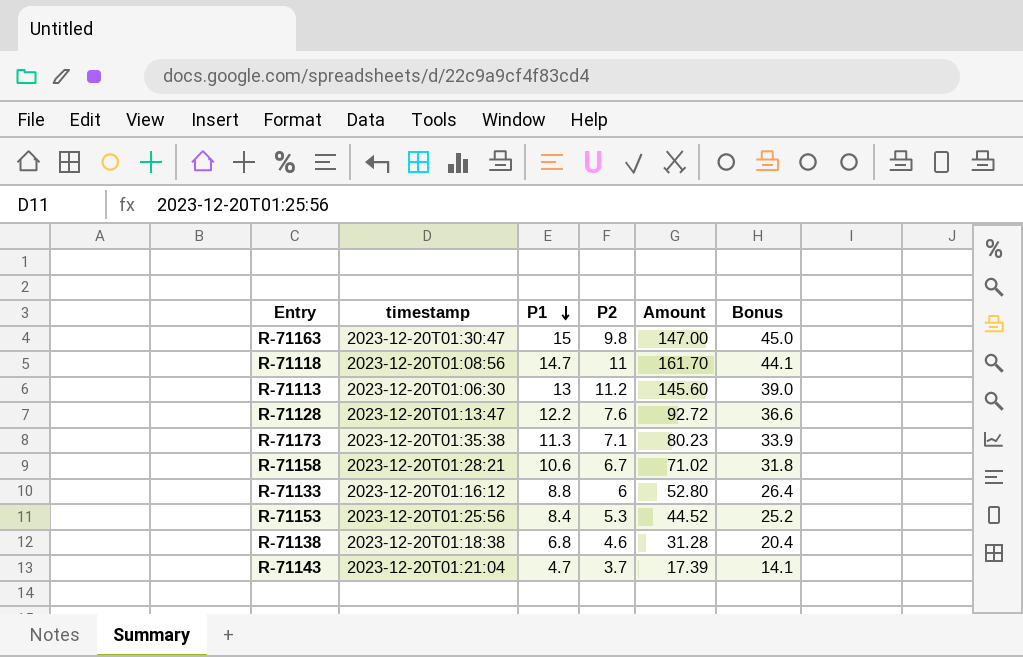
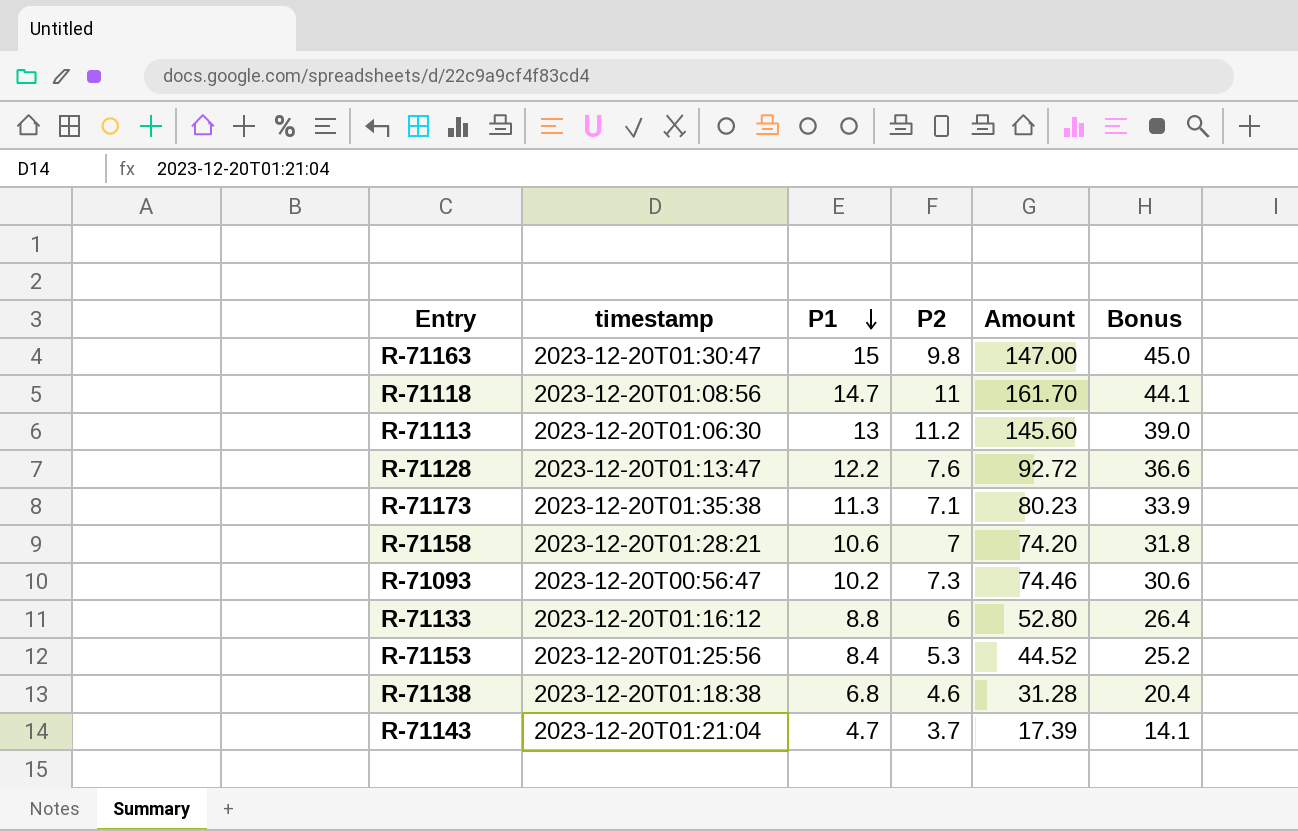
R-71158 | P2: 6.7 -> 7
R-71158 | Amount: 71.02 -> 74.20
row R-71093: none -> 2023-12-20T00:56:47 | 10.2 | 7.3 | 74.46 | 30.6

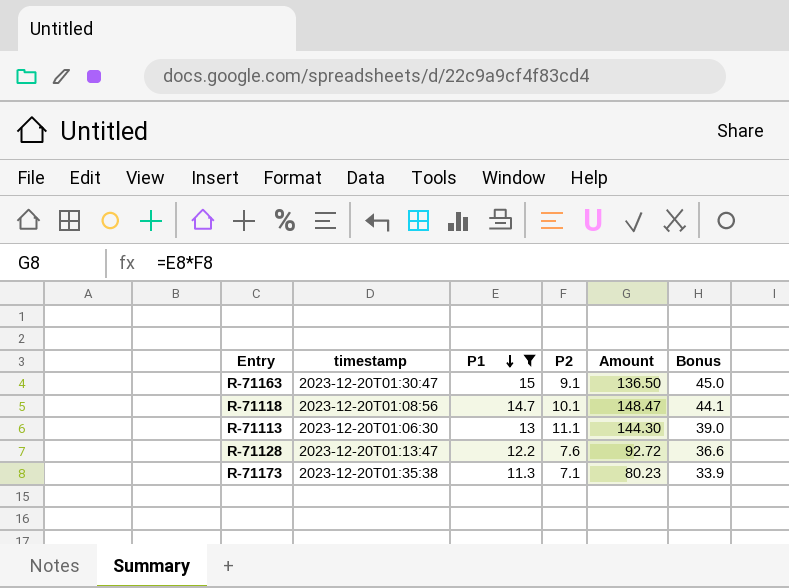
filter: none -> P1 >= 11.3
R-71163 | P2: 9.8 -> 9.1
R-71163 | Amount: 147.00 -> 136.50
R-71118 | P2: 11 -> 10.1
R-71118 | Amount: 161.70 -> 148.47
R-71113 | P2: 11.2 -> 11.1
R-71113 | Amount: 145.60 -> 144.30

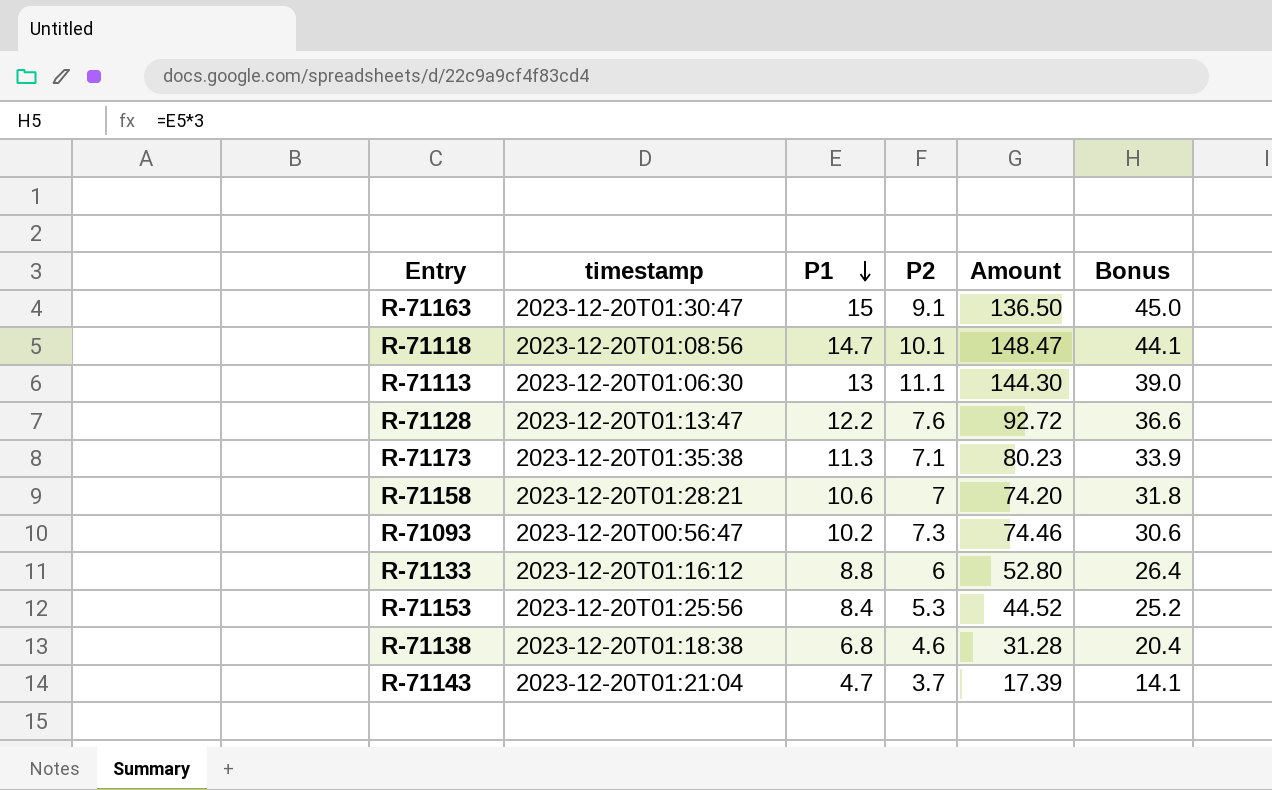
filter: P1 >= 11.3 -> none

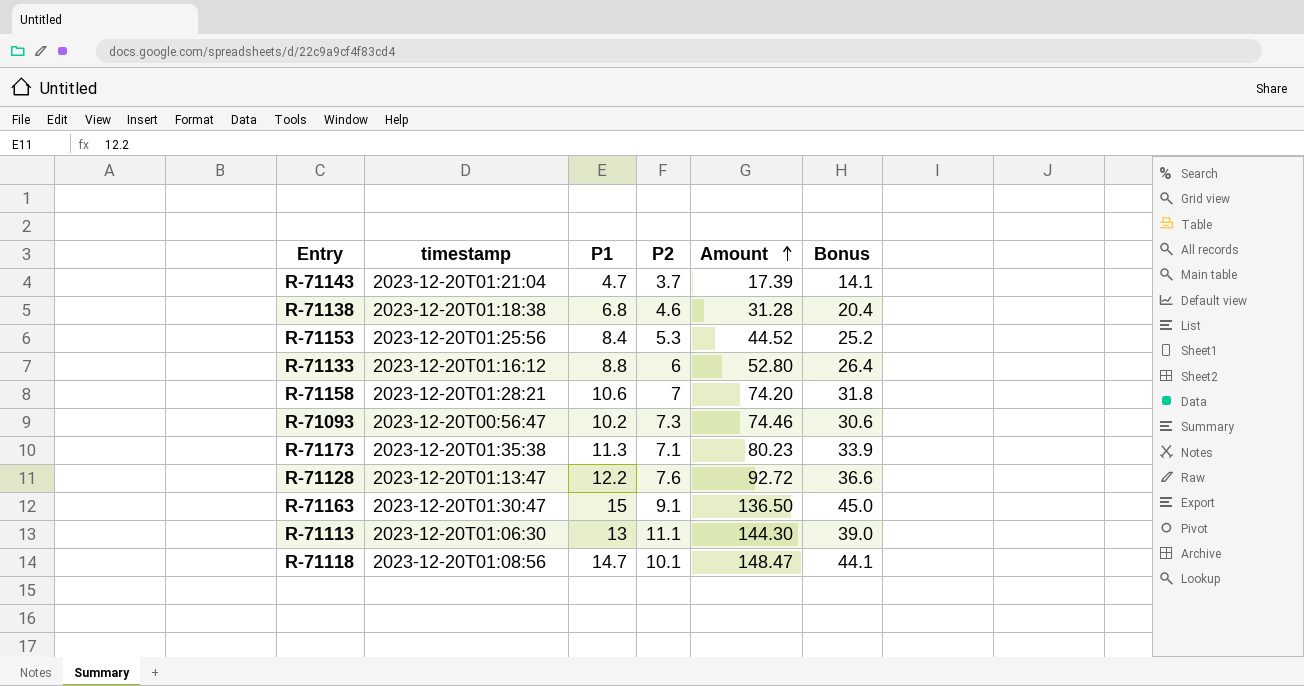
row order: P1 descending -> Amount ascending

